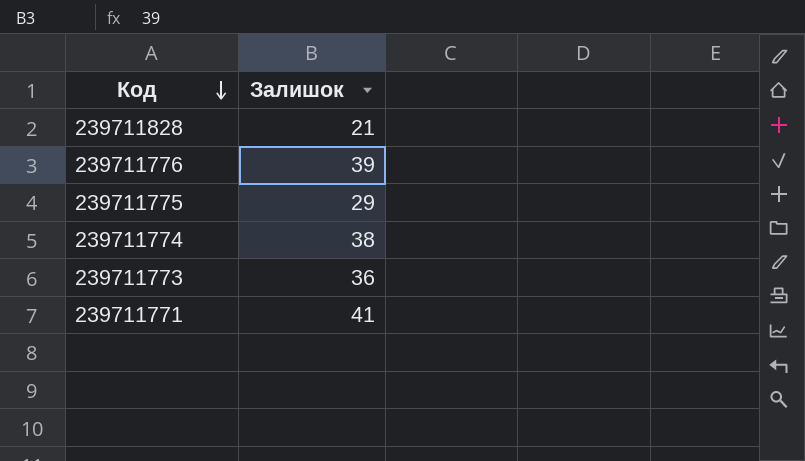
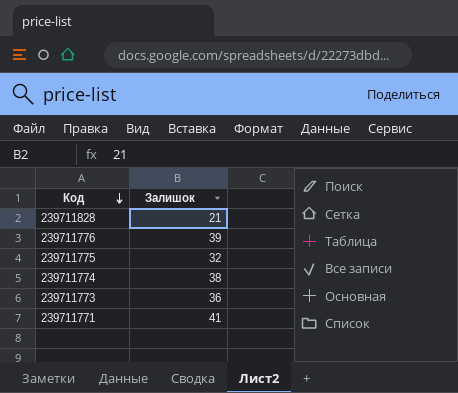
239711775 | Залишок: 29 -> 32

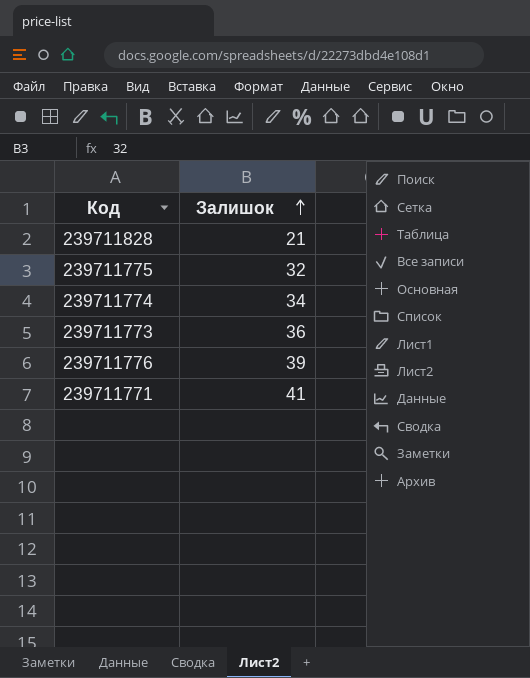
row order: Код descending -> Залишок ascending
239711774 | Залишок: 38 -> 34

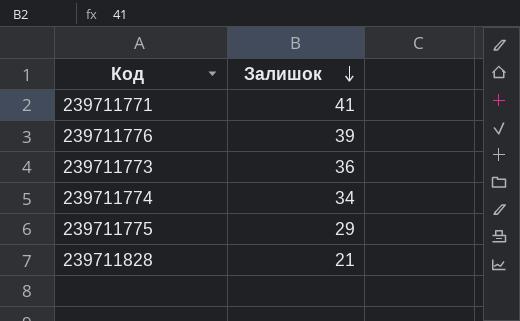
row order: Залишок ascending -> Залишок descending
239711775 | Залишок: 32 -> 29

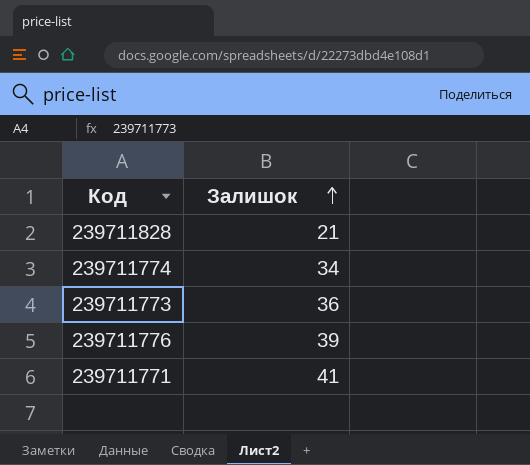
row order: Залишок descending -> Залишок ascending
row 239711775: 29 -> none

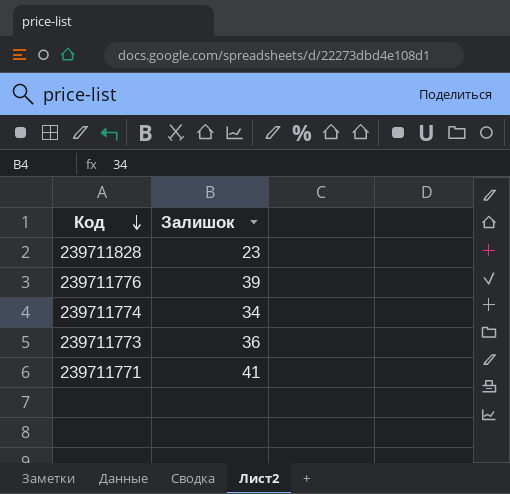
row order: Залишок ascending -> Код descending
239711828 | Залишок: 21 -> 23

